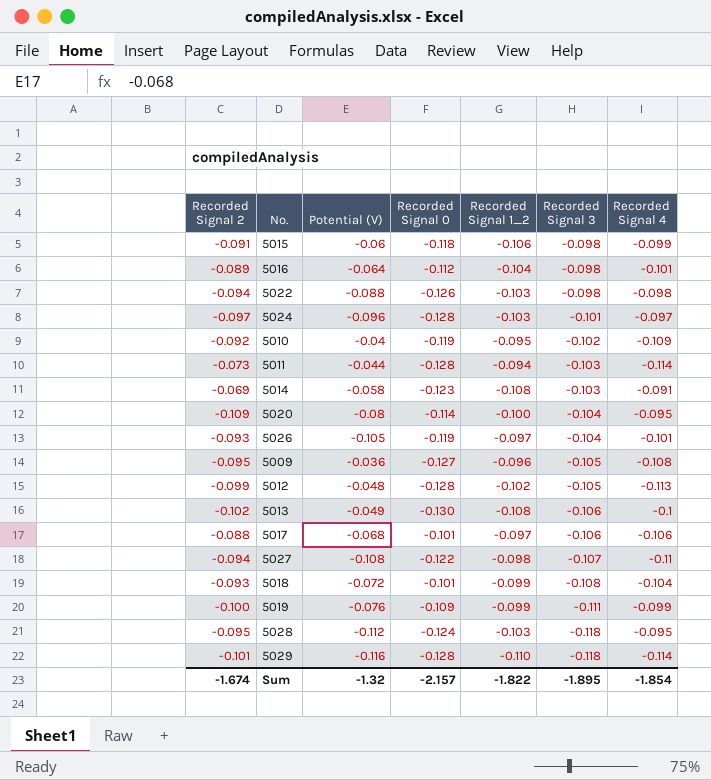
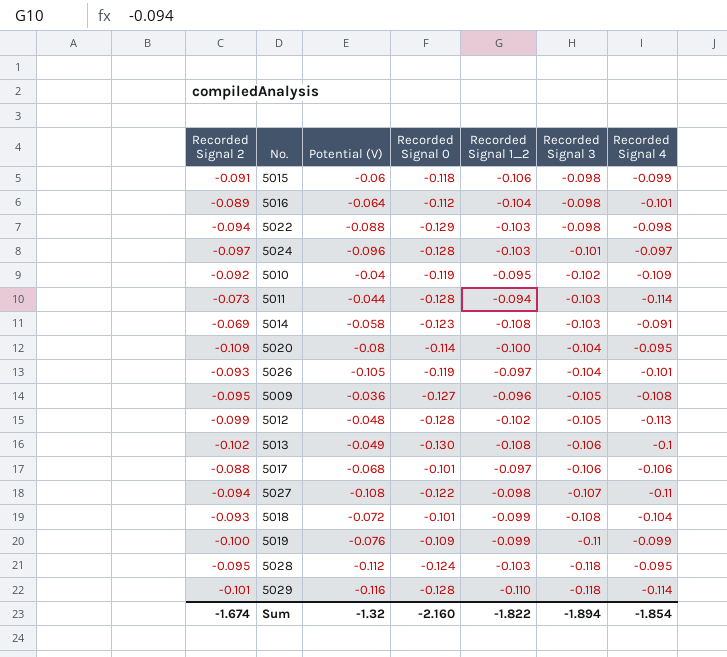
5022 | Recorded Signal 0: -0.126 -> -0.129
5019 | Recorded Signal 3: -0.111 -> -0.11
Sum | Recorded Signal 0: -2.157 -> -2.160
Sum | Recorded Signal 3: -1.895 -> -1.894

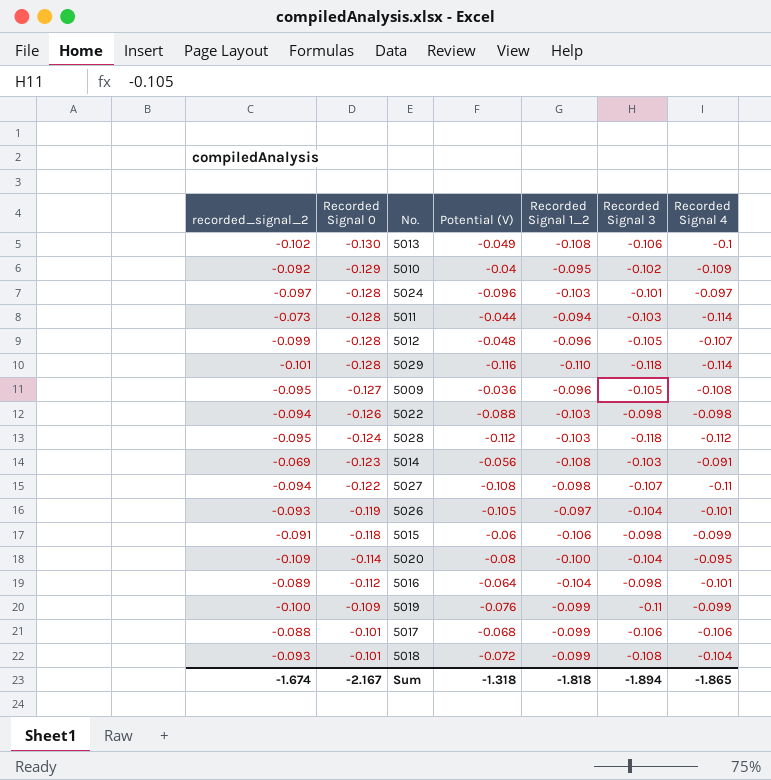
row order: Recorded Signal 3 descending -> Recorded Signal 0 ascending
column name: Recorded Signal 2 -> recorded_signal_2
column Recorded Signal 0 | position: 4 -> 2
5010 | Recorded Signal 0: -0.119 -> -0.129
5012 | Recorded Signal 1_2: -0.102 -> -0.096
5012 | Recorded Signal 4: -0.113 -> -0.107
5022 | Recorded Signal 0: -0.129 -> -0.126
5028 | Recorded Signal 4: -0.095 -> -0.112
5014 | Potential (V): -0.058 -> -0.056
5017 | Recorded Signal 1_2: -0.097 -> -0.099
Sum | Recorded Signal 0: -2.160 -> -2.167
Sum | Potential (V): -1.32 -> -1.318
Sum | Recorded Signal 1_2: -1.822 -> -1.818
Sum | Recorded Signal 4: -1.854 -> -1.865

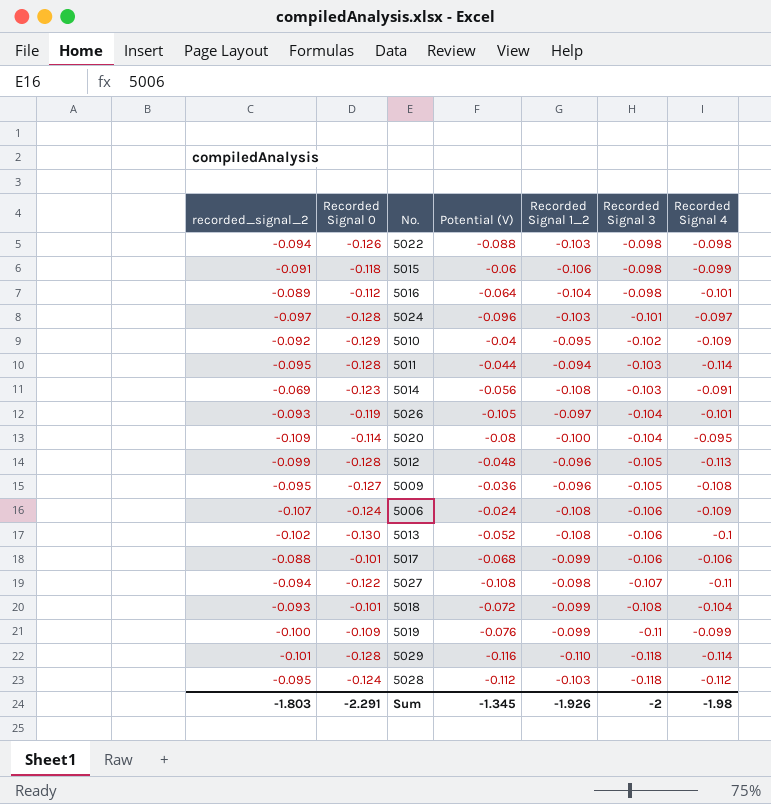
row order: Recorded Signal 0 ascending -> Recorded Signal 3 descending
5011 | recorded_signal_2: -0.073 -> -0.095
5012 | Recorded Signal 4: -0.107 -> -0.113
row 5006: none -> -0.107 | -0.124 | -0.024 | -0.108 | -0.106 | -0.109
5013 | Potential (V): -0.049 -> -0.052
Sum | recorded_signal_2: -1.674 -> -1.803
Sum | Recorded Signal 0: -2.167 -> -2.291
Sum | Potential (V): -1.318 -> -1.345
Sum | Recorded Signal 1_2: -1.818 -> -1.926
Sum | Recorded Signal 3: -1.894 -> -2
Sum | Recorded Signal 4: -1.865 -> -1.98

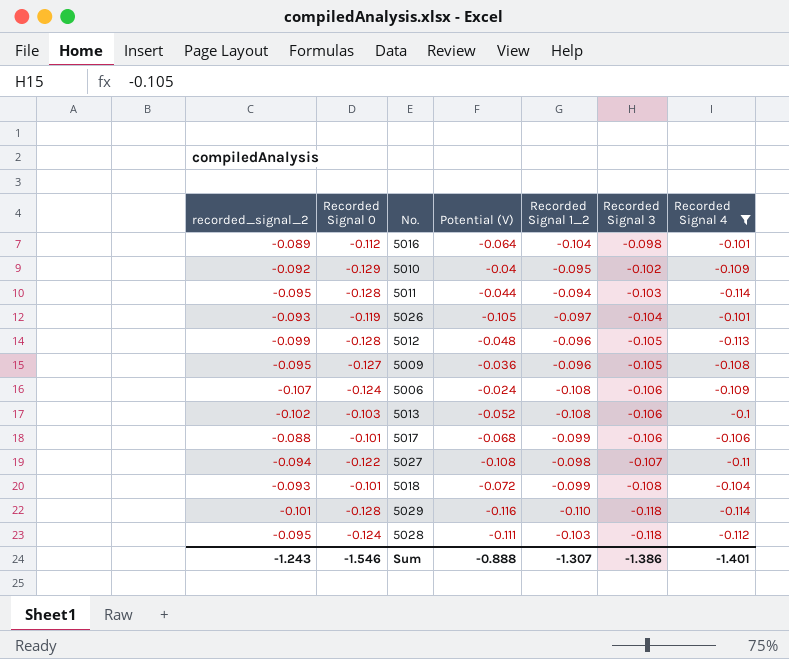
filter: none -> Recorded Signal 4 <= -0.1
5013 | Recorded Signal 0: -0.130 -> -0.103
5028 | Potential (V): -0.112 -> -0.111
Sum | recorded_signal_2: -1.803 -> -1.243
Sum | Recorded Signal 0: -2.291 -> -1.546
Sum | Potential (V): -1.345 -> -0.888
Sum | Recorded Signal 1_2: -1.926 -> -1.307
Sum | Recorded Signal 3: -2 -> -1.386
Sum | Recorded Signal 4: -1.98 -> -1.401

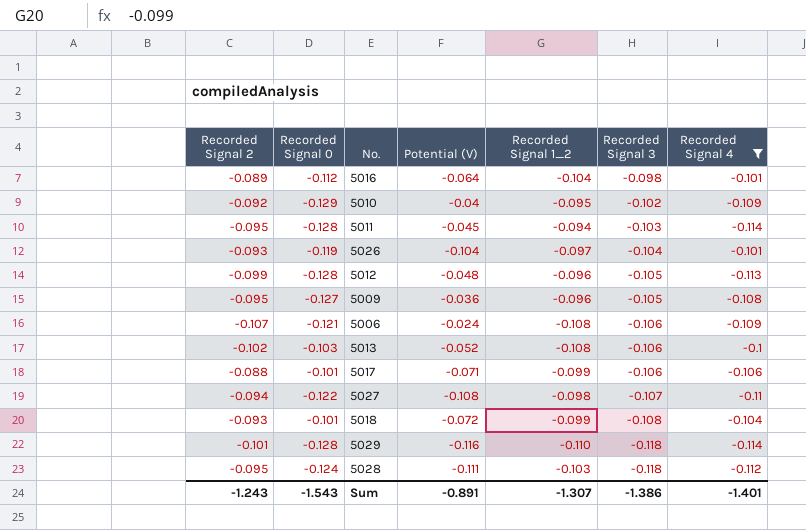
column name: recorded_signal_2 -> Recorded Signal 2
5011 | Potential (V): -0.044 -> -0.045
5026 | Potential (V): -0.105 -> -0.104
5006 | Recorded Signal 0: -0.124 -> -0.121
5017 | Potential (V): -0.068 -> -0.071
Sum | Recorded Signal 0: -1.546 -> -1.543
Sum | Potential (V): -0.888 -> -0.891

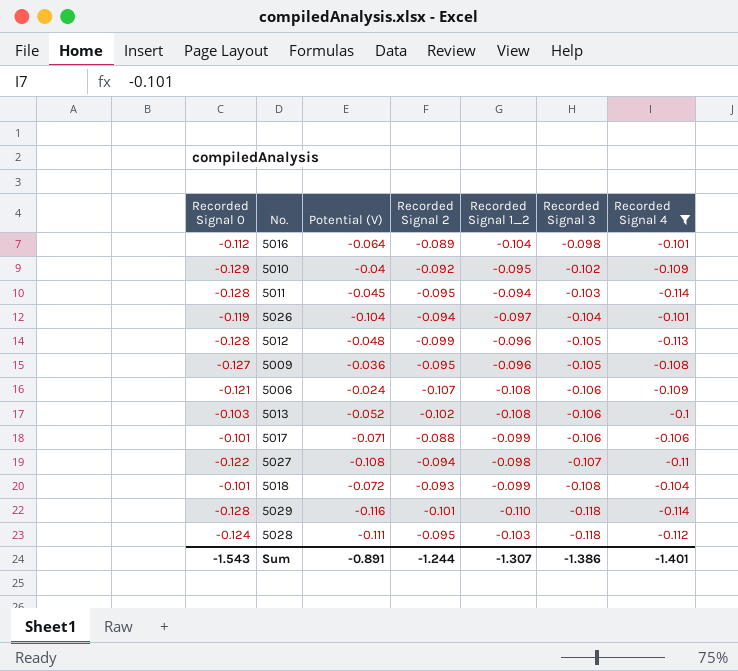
column Recorded Signal 2 | position: 1 -> 4
5026 | Recorded Signal 2: -0.093 -> -0.094
Sum | Recorded Signal 2: -1.243 -> -1.244

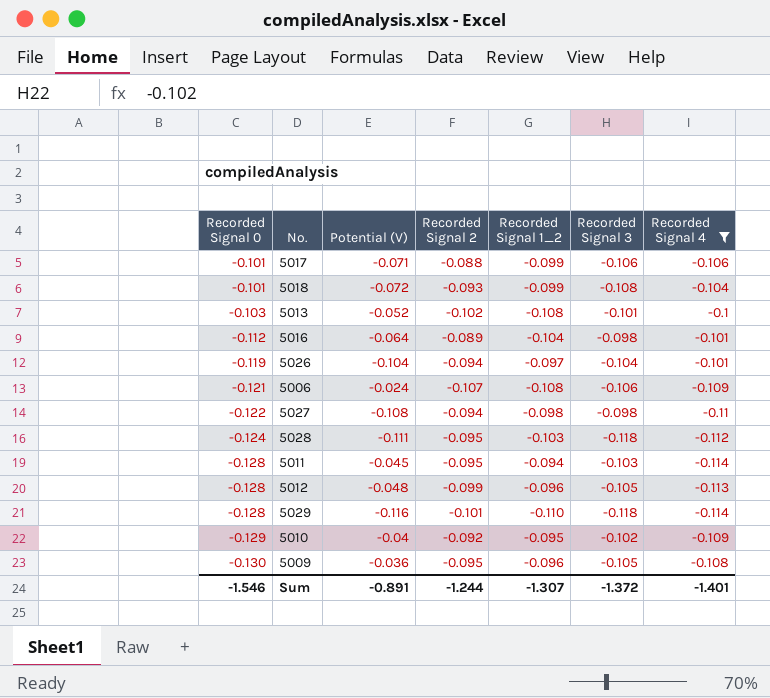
row order: Recorded Signal 3 descending -> Recorded Signal 0 descending
5013 | Recorded Signal 3: -0.106 -> -0.101
5027 | Recorded Signal 3: -0.107 -> -0.098
5009 | Recorded Signal 0: -0.127 -> -0.130
Sum | Recorded Signal 0: -1.543 -> -1.546
Sum | Recorded Signal 3: -1.386 -> -1.372

